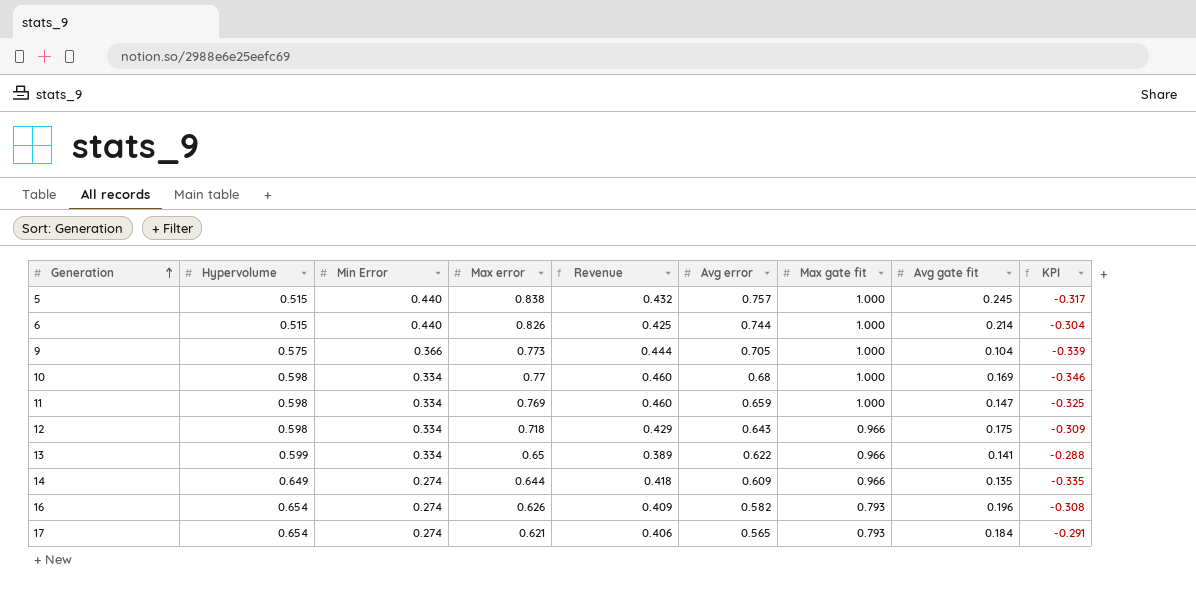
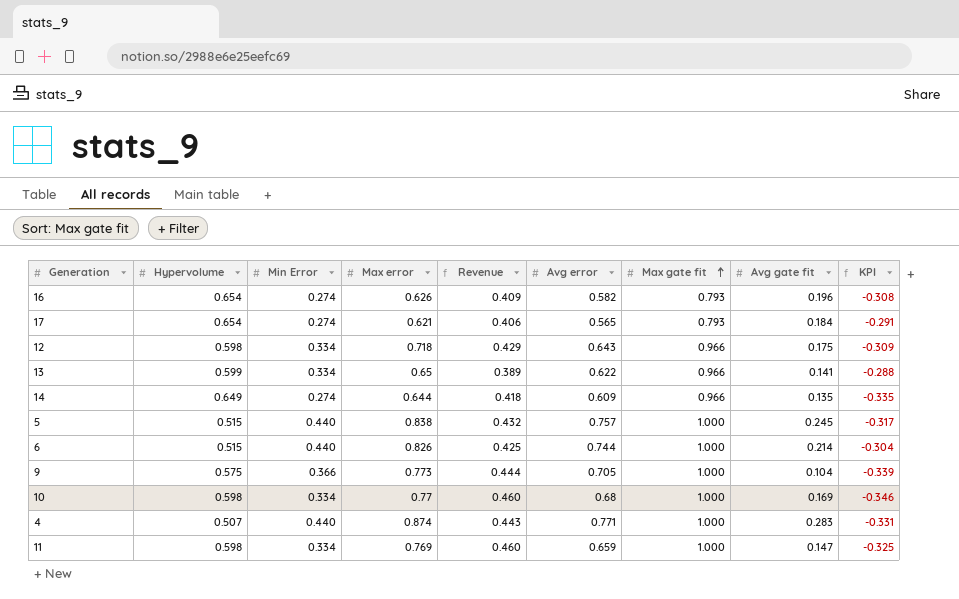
row order: Generation ascending -> Max gate fit ascending
row 4: none -> 0.507 | 0.440 | 0.874 | 0.443 | 0.771 | 1.000 | 0.283 | -0.331

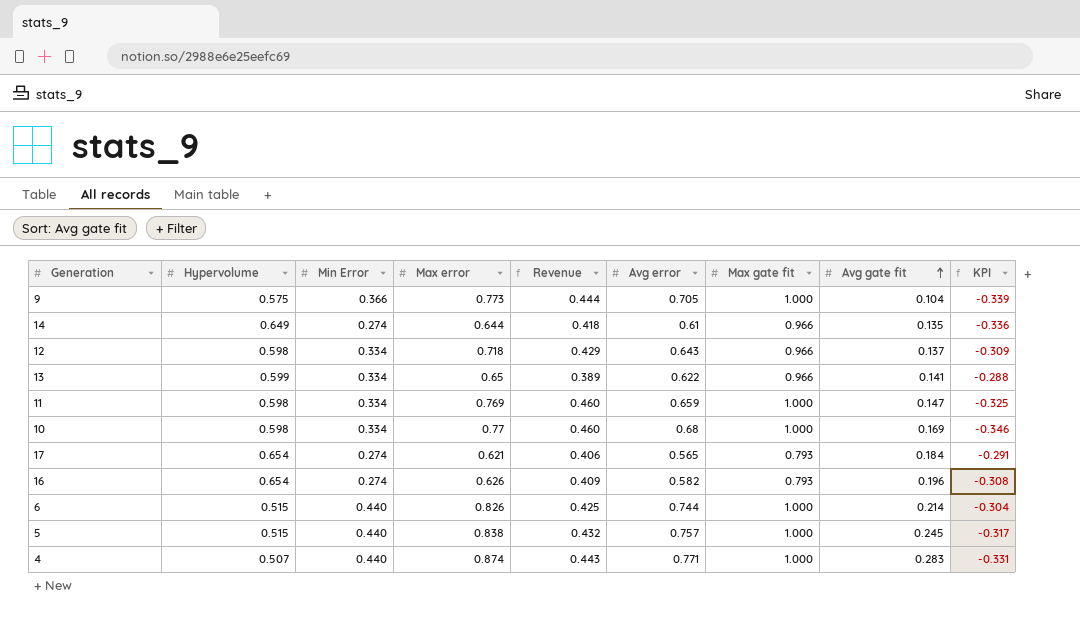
row order: Max gate fit ascending -> Avg gate fit ascending
14 | Avg error: 0.609 -> 0.61
14 | KPI: -0.335 -> -0.336
12 | Avg gate fit: 0.175 -> 0.137

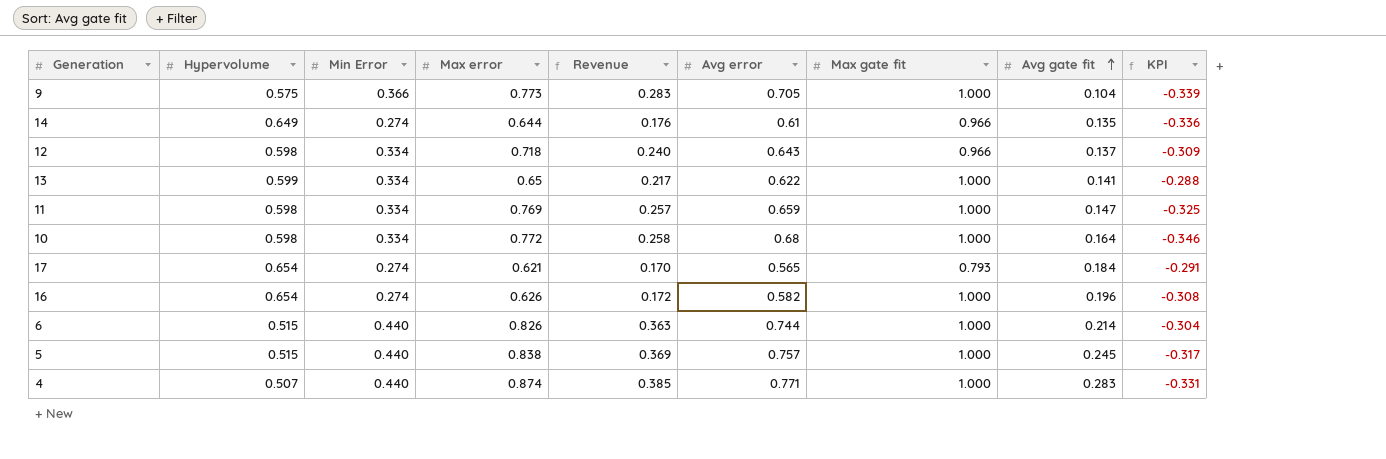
column Revenue | formula: [Hypervolume] * [Max error] -> [Min Error] * [Max error]
13 | Max gate fit: 0.966 -> 1.000
10 | Max error: 0.77 -> 0.772
10 | Avg gate fit: 0.169 -> 0.164
16 | Max gate fit: 0.793 -> 1.000

